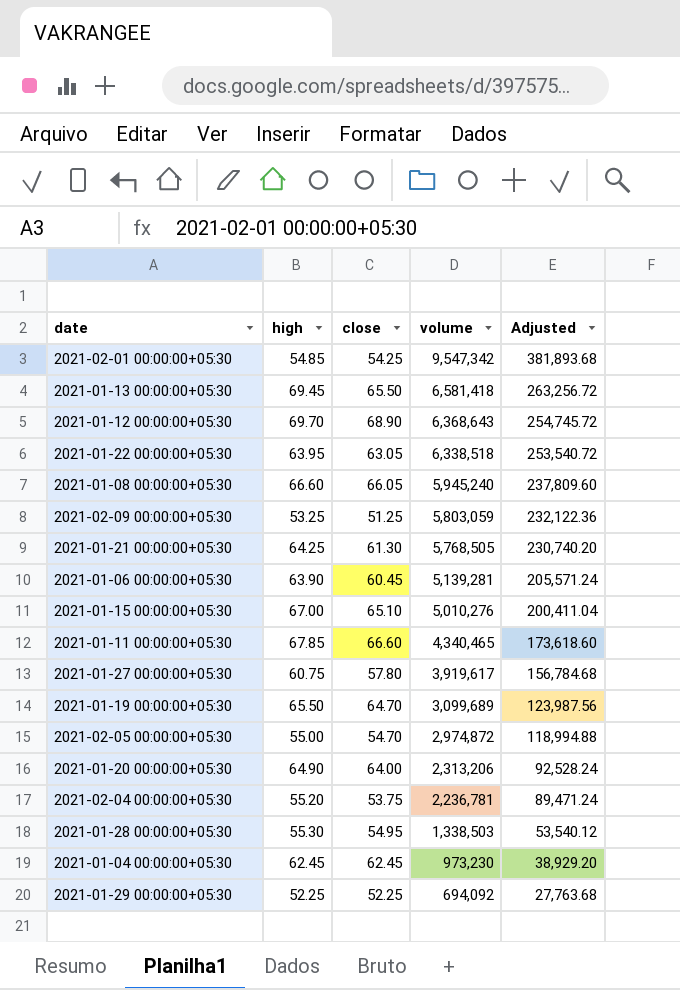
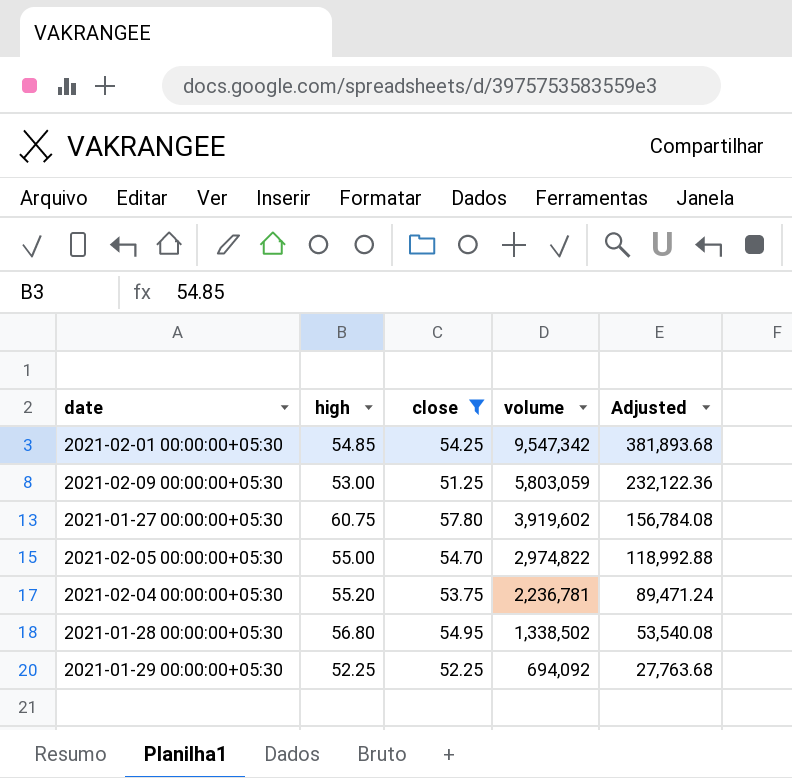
filter: none -> close <= 57.80
2021-02-09 00:00:00+05:30 | high: 53.25 -> 53.00
2021-01-27 00:00:00+05:30 | volume: 3,919,617 -> 3,919,602
2021-01-27 00:00:00+05:30 | Adjusted: 156,784.68 -> 156,784.08
2021-02-05 00:00:00+05:30 | volume: 2,974,872 -> 2,974,822
2021-02-05 00:00:00+05:30 | Adjusted: 118,994.88 -> 118,992.88
2021-01-28 00:00:00+05:30 | high: 55.30 -> 56.80
2021-01-28 00:00:00+05:30 | volume: 1,338,503 -> 1,338,502
2021-01-28 00:00:00+05:30 | Adjusted: 53,540.12 -> 53,540.08

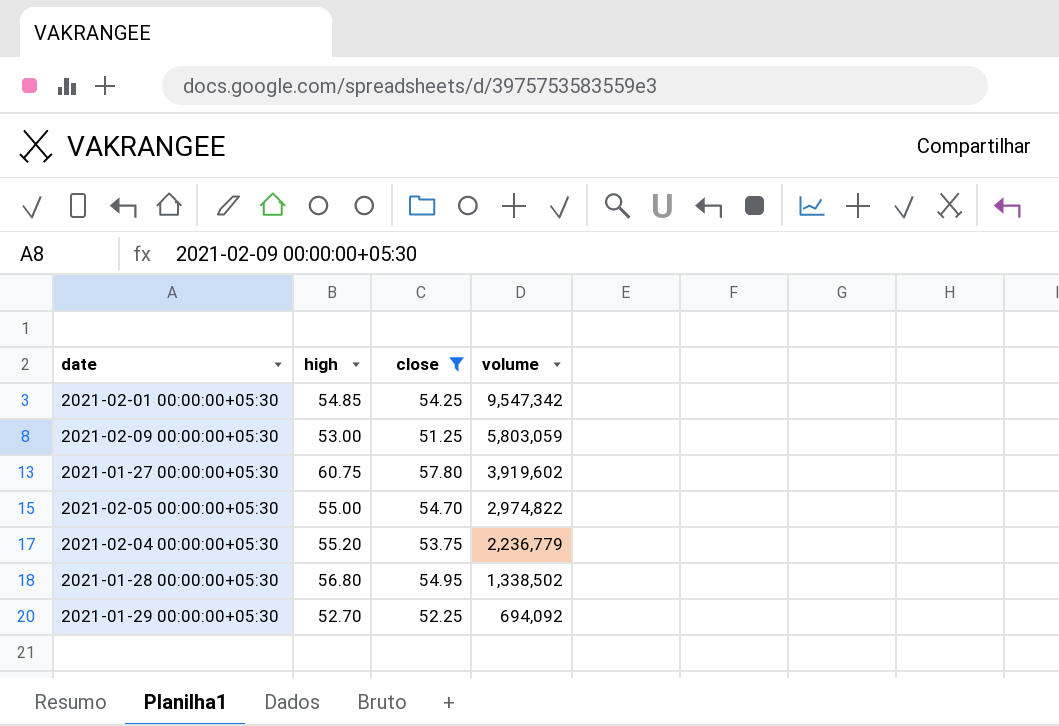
column Adjusted | formula: [volume] * 0.04 -> none
2021-02-04 00:00:00+05:30 | volume: 2,236,781 -> 2,236,779
2021-01-29 00:00:00+05:30 | high: 52.25 -> 52.70

